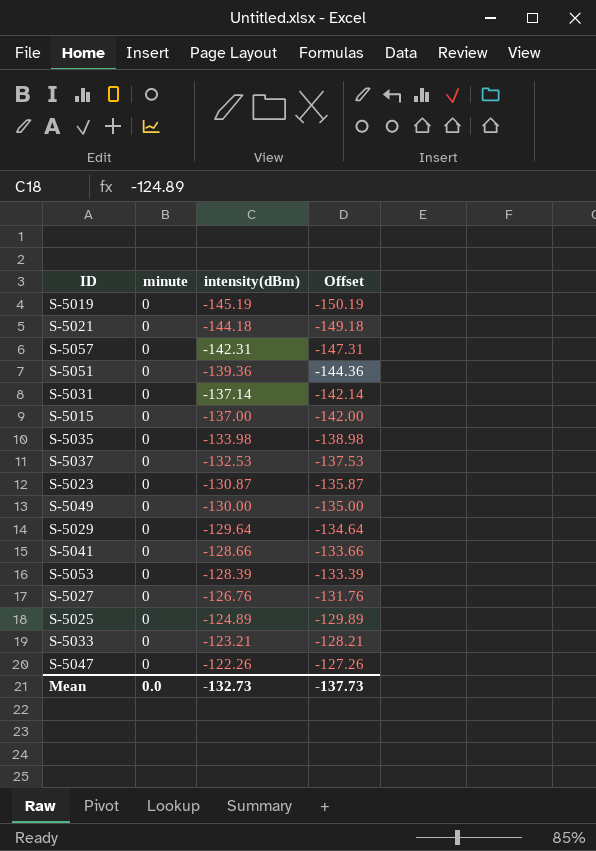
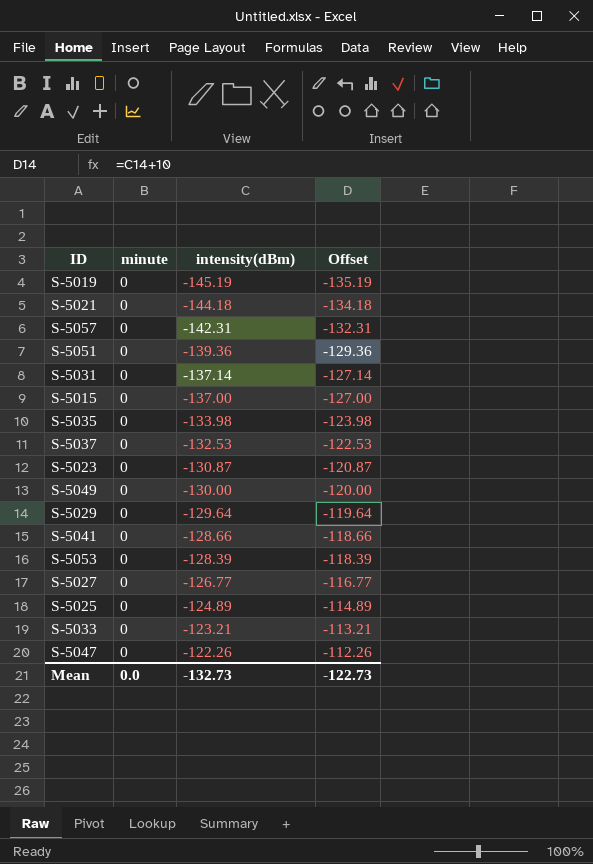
column Offset | formula: [intensity(dBm)] - 5 -> [intensity(dBm)] + 10
S-5027 | intensity(dBm): -126.76 -> -126.77
Mean | Offset: -137.73 -> -122.73

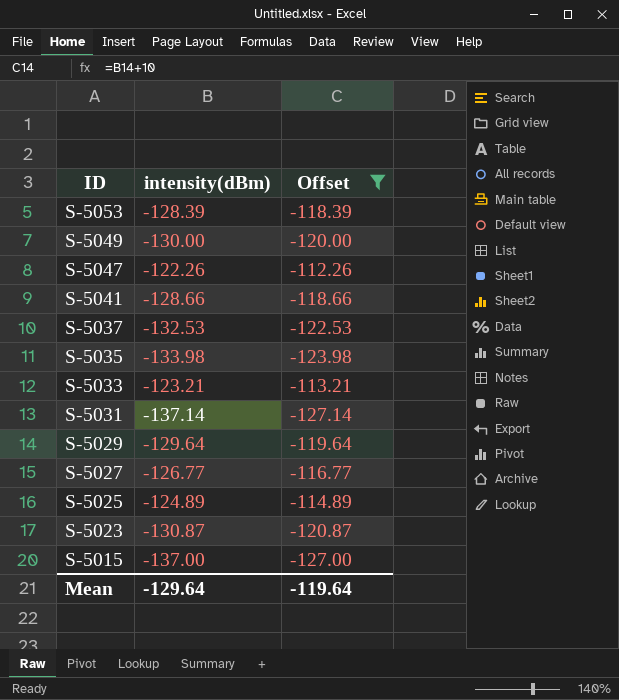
filter: none -> Offset >= -127.14
row order: intensity(dBm) ascending -> ID descending
column minute | position: 2 -> none
Mean | intensity(dBm): -132.73 -> -129.64
Mean | Offset: -122.73 -> -119.64

